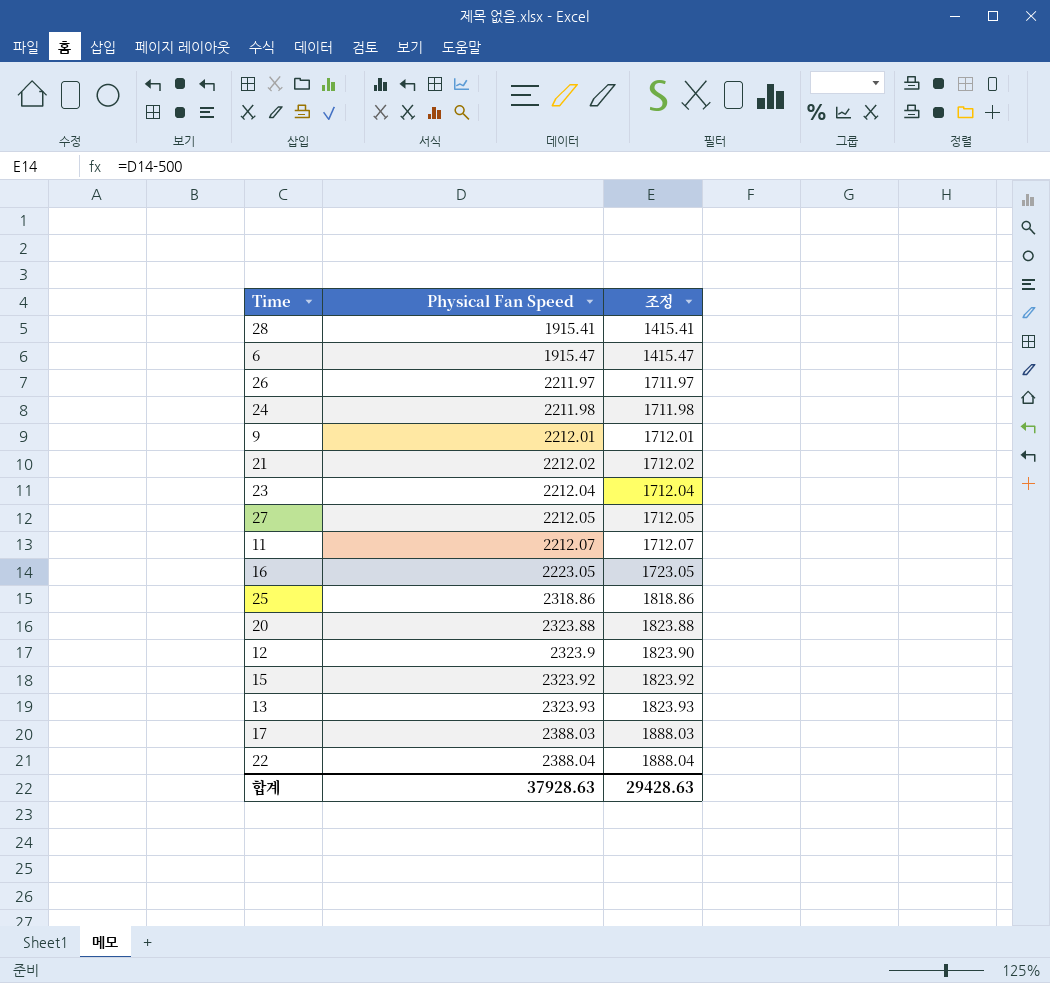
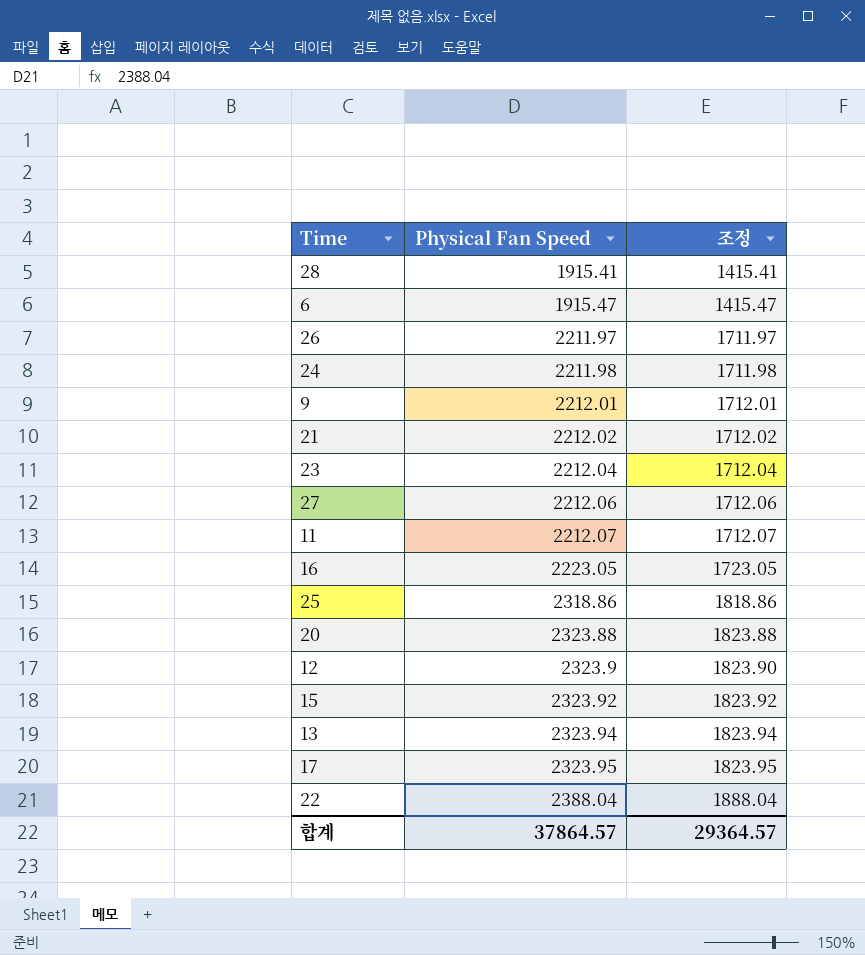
27 | Physical Fan Speed: 2212.05 -> 2212.06
27 | 조정: 1712.05 -> 1712.06
13 | Physical Fan Speed: 2323.93 -> 2323.94
13 | 조정: 1823.93 -> 1823.94
17 | Physical Fan Speed: 2388.03 -> 2323.95
17 | 조정: 1888.03 -> 1823.95
합계 | Physical Fan Speed: 37928.63 -> 37864.57
합계 | 조정: 29428.63 -> 29364.57

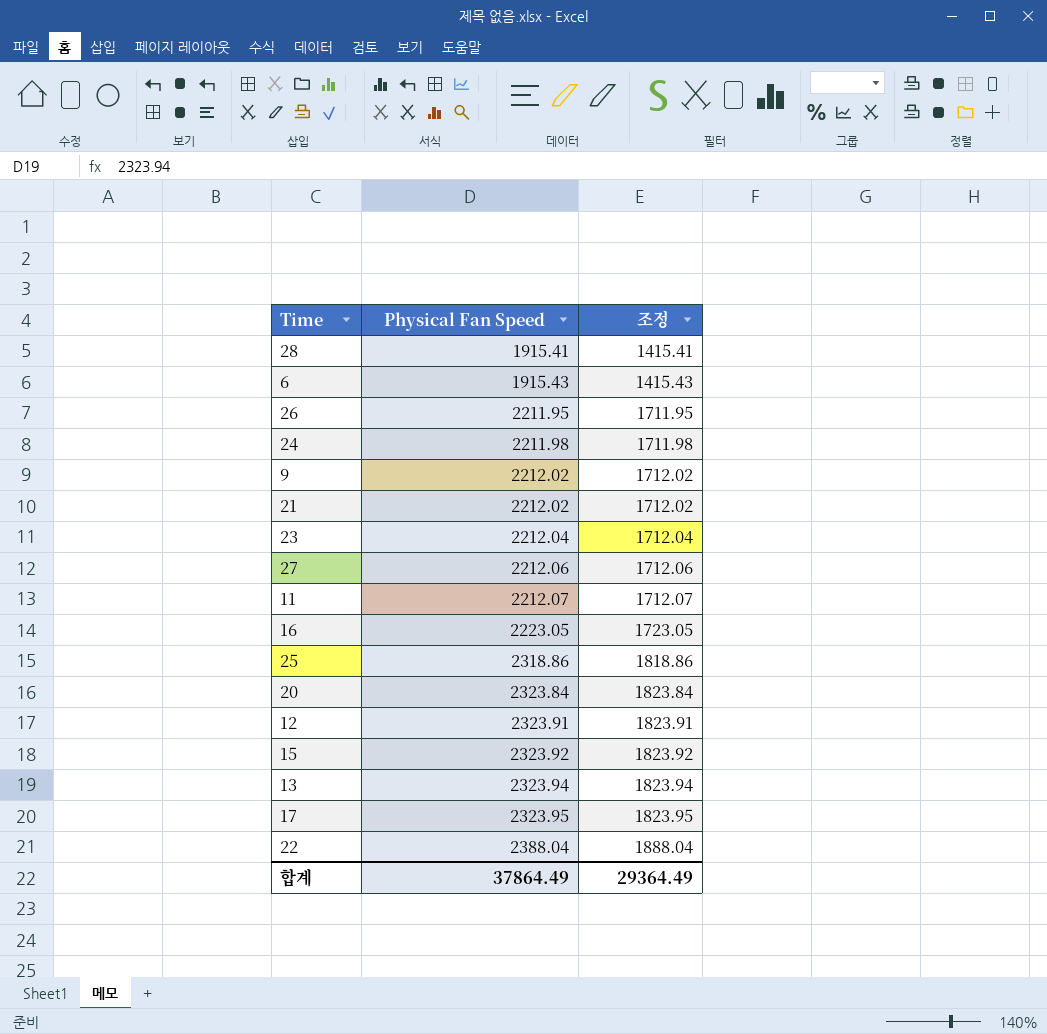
6 | Physical Fan Speed: 1915.47 -> 1915.43
6 | 조정: 1415.47 -> 1415.43
26 | Physical Fan Speed: 2211.97 -> 2211.95
26 | 조정: 1711.97 -> 1711.95
9 | Physical Fan Speed: 2212.01 -> 2212.02
9 | 조정: 1712.01 -> 1712.02
20 | Physical Fan Speed: 2323.88 -> 2323.84
20 | 조정: 1823.88 -> 1823.84
12 | Physical Fan Speed: 2323.9 -> 2323.91
12 | 조정: 1823.90 -> 1823.91
합계 | Physical Fan Speed: 37864.57 -> 37864.49
합계 | 조정: 29364.57 -> 29364.49

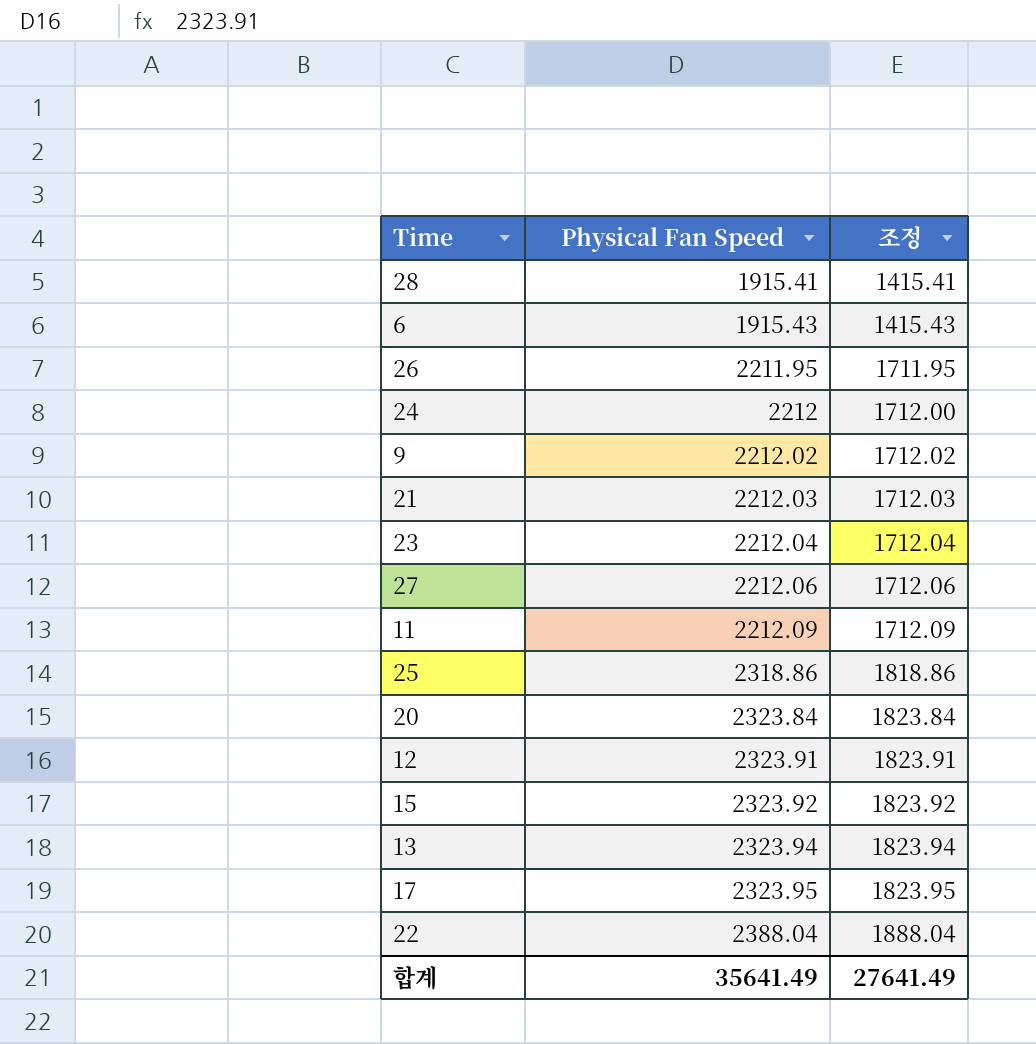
row 16: 2223.05 | 1723.05 -> none
24 | Physical Fan Speed: 2211.98 -> 2212
24 | 조정: 1711.98 -> 1712.00
21 | Physical Fan Speed: 2212.02 -> 2212.03
21 | 조정: 1712.02 -> 1712.03
11 | Physical Fan Speed: 2212.07 -> 2212.09
11 | 조정: 1712.07 -> 1712.09
합계 | Physical Fan Speed: 37864.49 -> 35641.49
합계 | 조정: 29364.49 -> 27641.49

